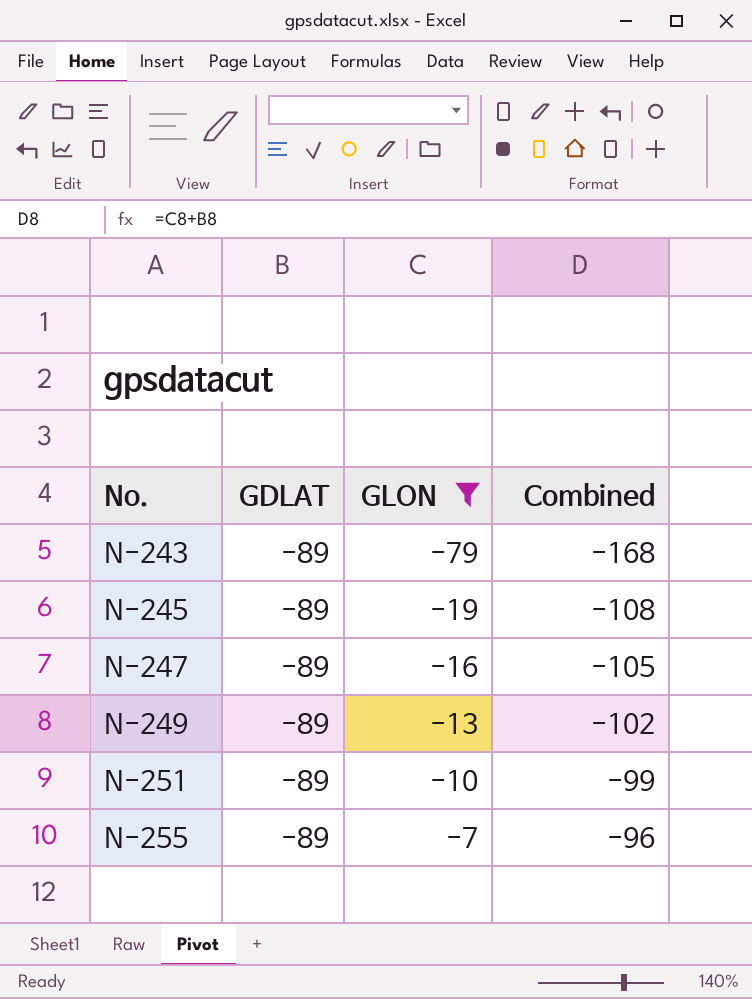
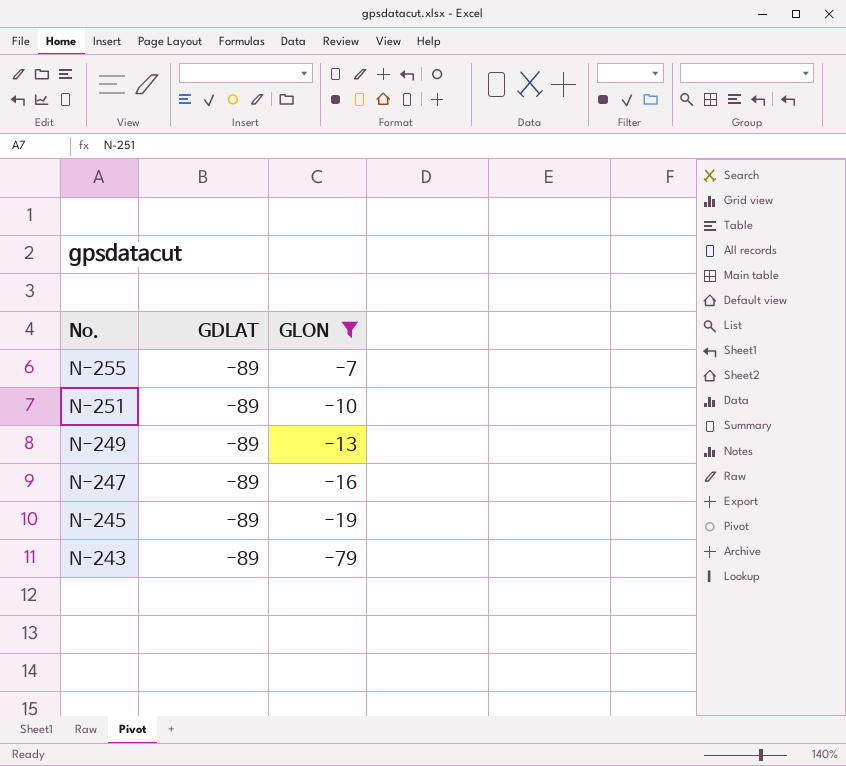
row order: No. ascending -> No. descending
column Combined | formula: [GDLAT] + [GLON] -> none

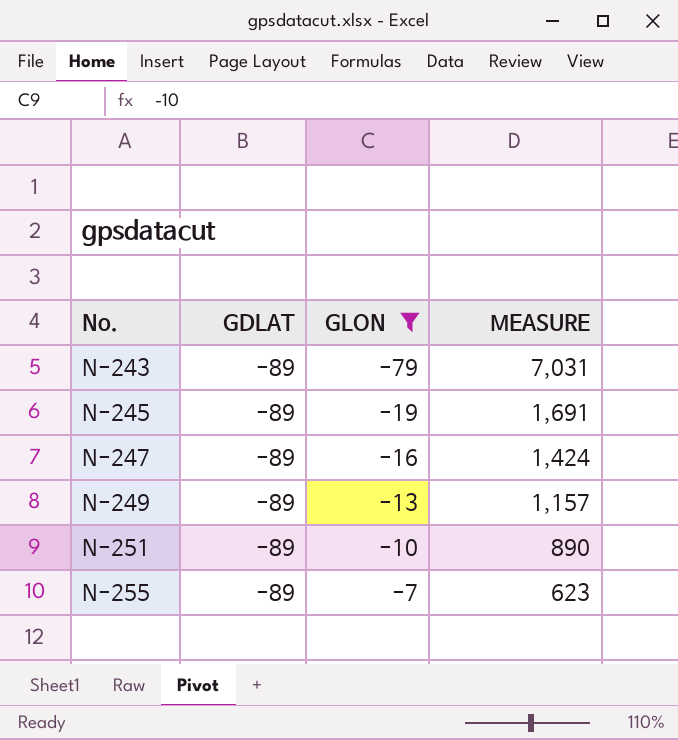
row order: No. descending -> No. ascending
column MEASURE | formula: none -> [GDLAT] * [GLON]

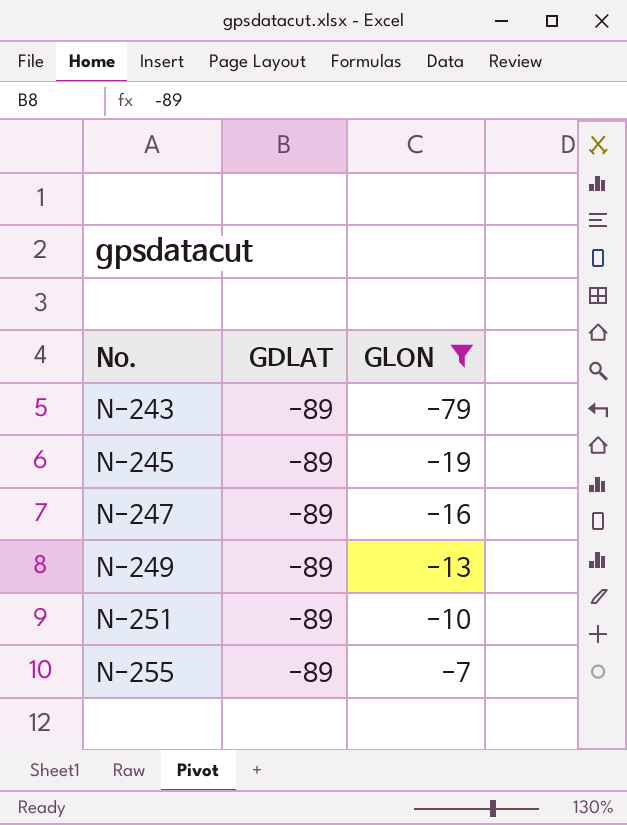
column MEASURE | formula: [GDLAT] * [GLON] -> none

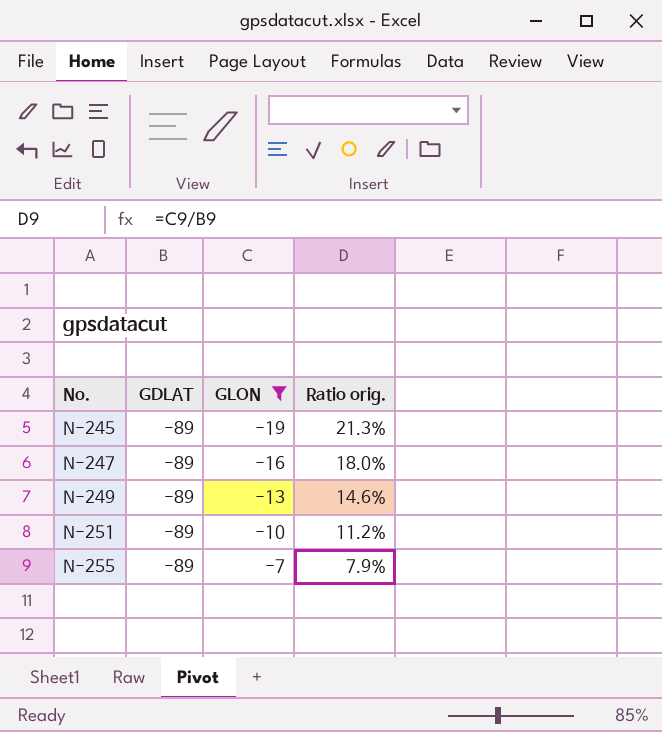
column Ratio orig. | formula: none -> [GLON] / [GDLAT]
row N-243: -89 | -79 -> none

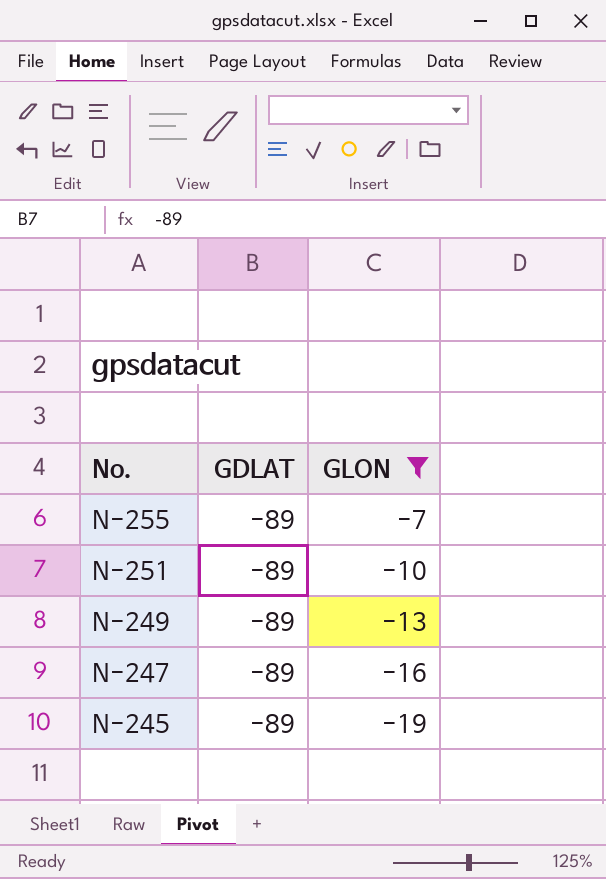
row order: No. ascending -> No. descending
column Ratio orig. | formula: [GLON] / [GDLAT] -> none

